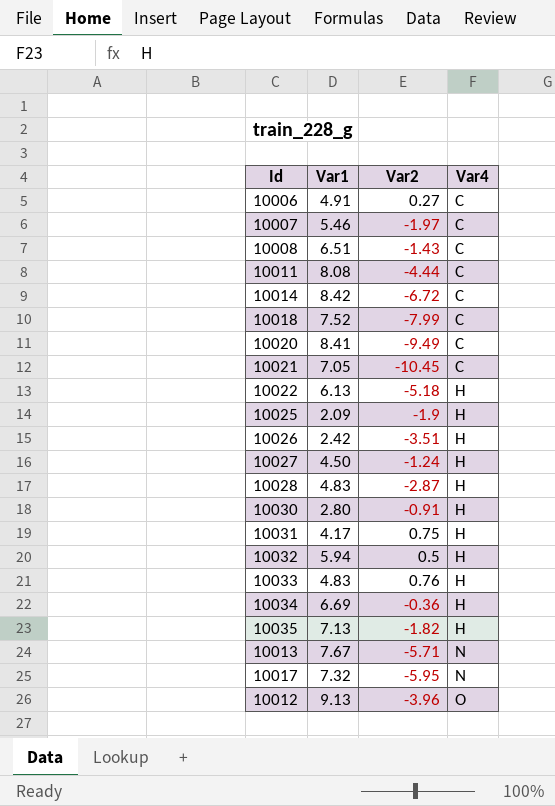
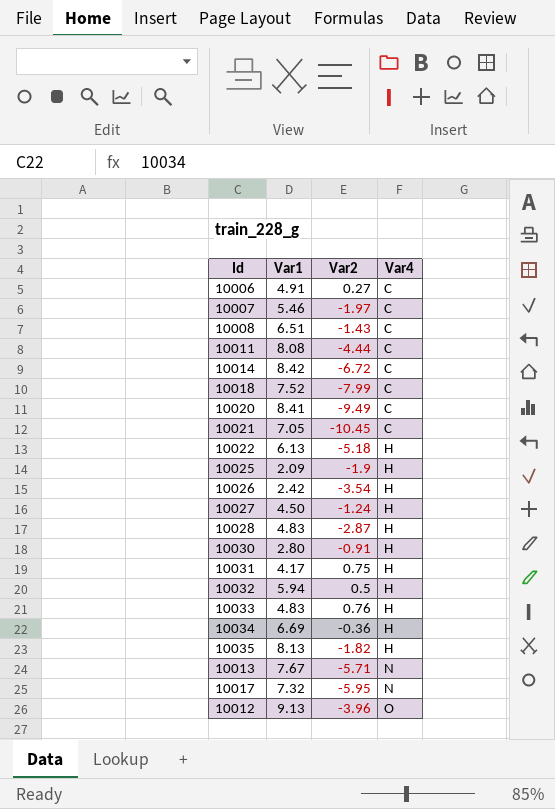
10026 | Var2: -3.51 -> -3.54
10035 | Var1: 7.13 -> 8.13

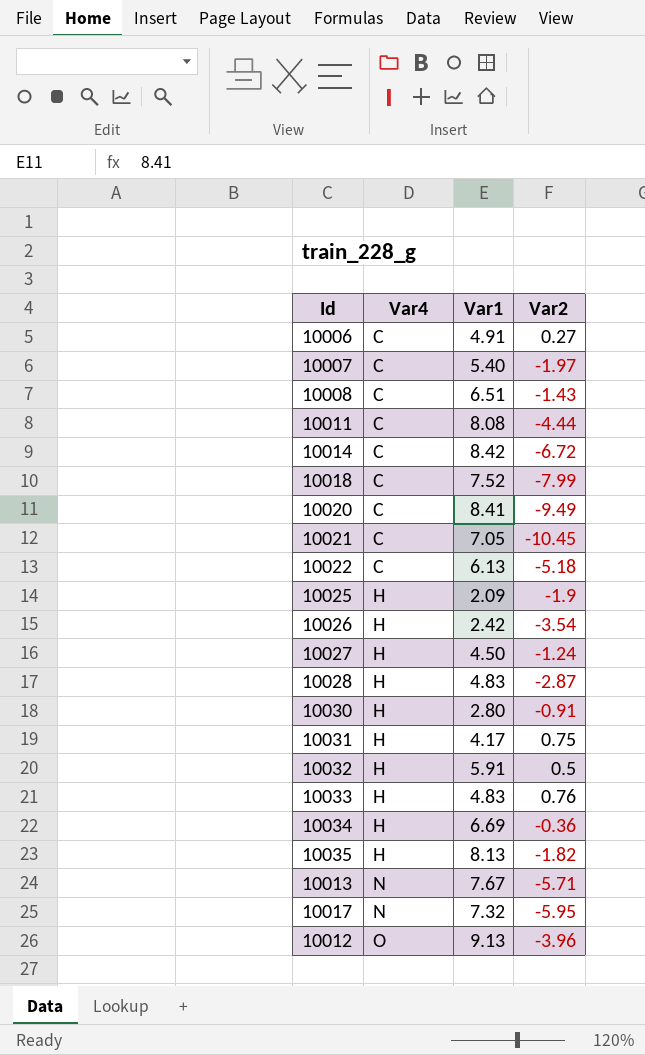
column Var4 | position: 4 -> 2
10007 | Var1: 5.46 -> 5.40
10022 | Var4: H -> C
10032 | Var1: 5.94 -> 5.91

